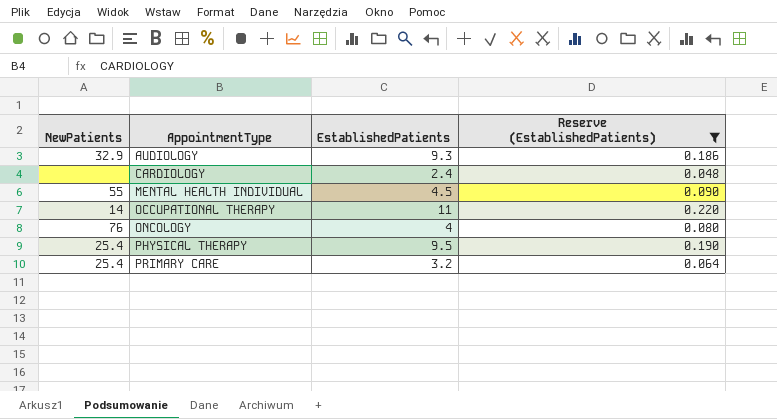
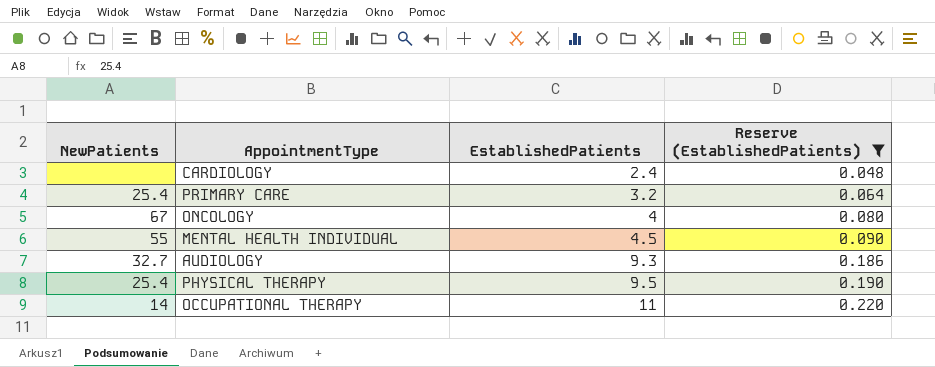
row order: AppointmentType ascending -> EstablishedPatients ascending
ONCOLOGY | NewPatients: 76 -> 67
AUDIOLOGY | NewPatients: 32.9 -> 32.7

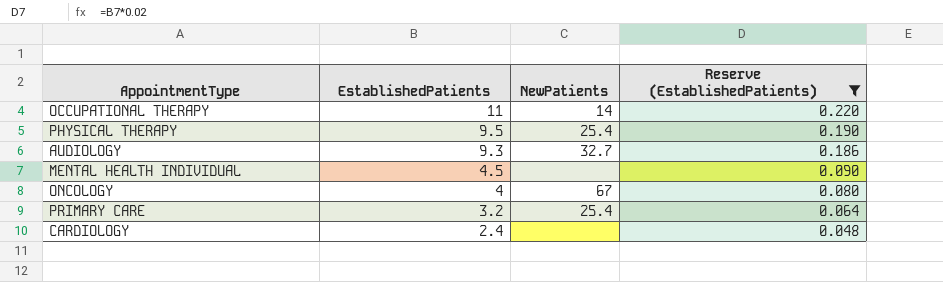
row order: EstablishedPatients ascending -> EstablishedPatients descending
column NewPatients | position: 1 -> 3
MENTAL HEALTH INDIVIDUAL | NewPatients: 55 -> none

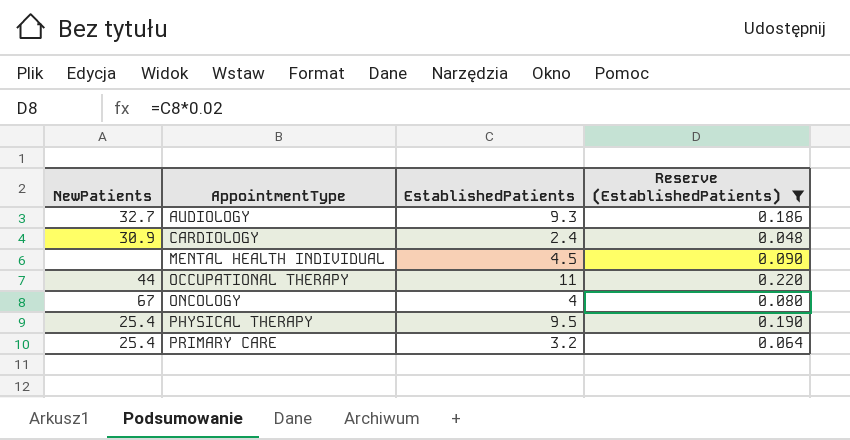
row order: EstablishedPatients descending -> AppointmentType ascending
column NewPatients | position: 3 -> 1
CARDIOLOGY | NewPatients: none -> 30.9
OCCUPATIONAL THERAPY | NewPatients: 14 -> 44

